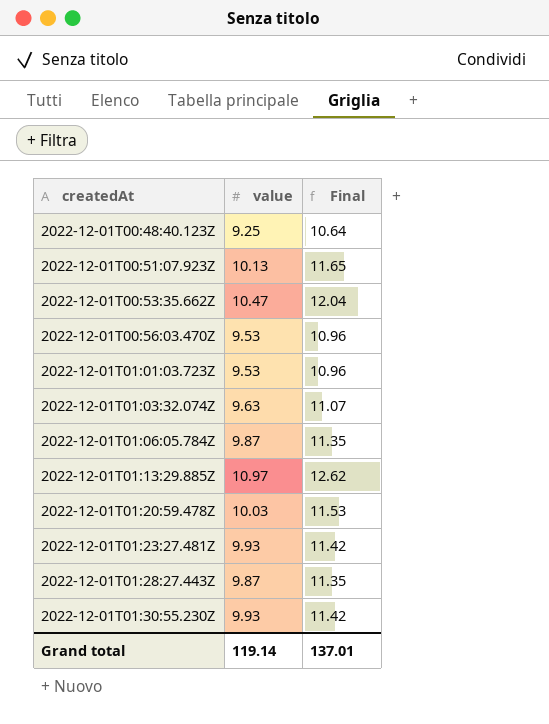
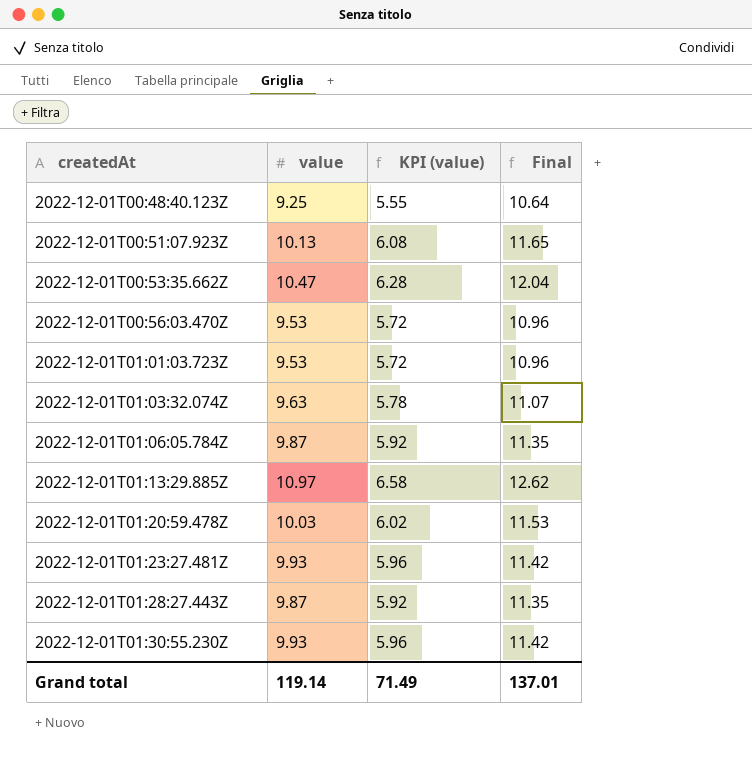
column KPI (value) | formula: none -> [value] * 0.6

